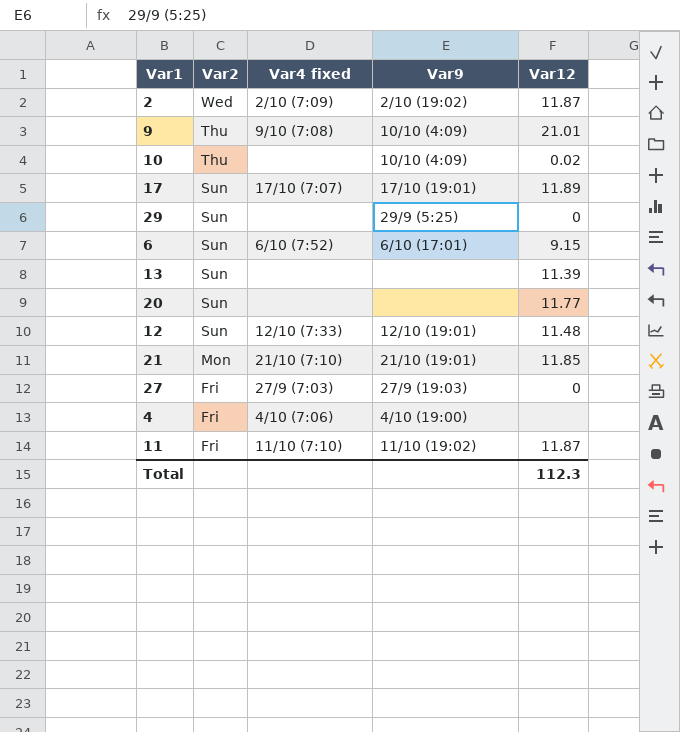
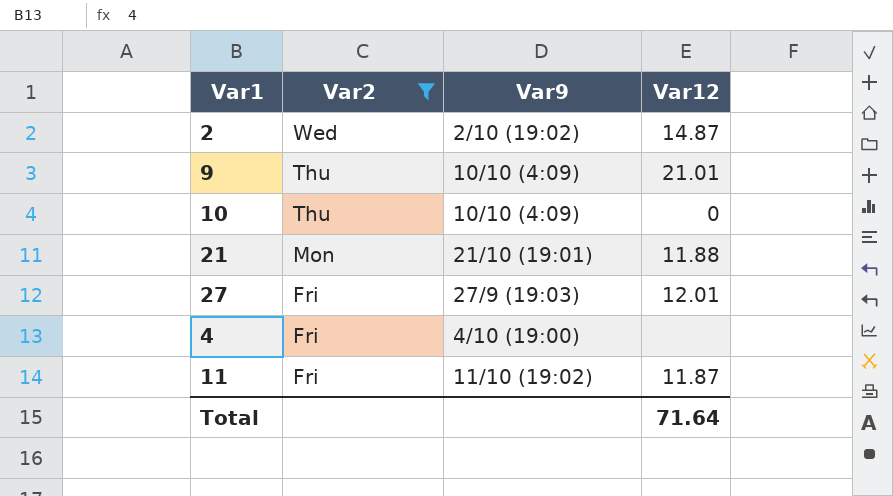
filter: none -> Var2 != Sun
column Var4 fixed | position: 3 -> none
2 | Var12: 11.87 -> 14.87
10 | Var12: 0.02 -> 0
21 | Var12: 11.85 -> 11.88
27 | Var12: 0 -> 12.01
Total | Var12: 112.3 -> 71.64

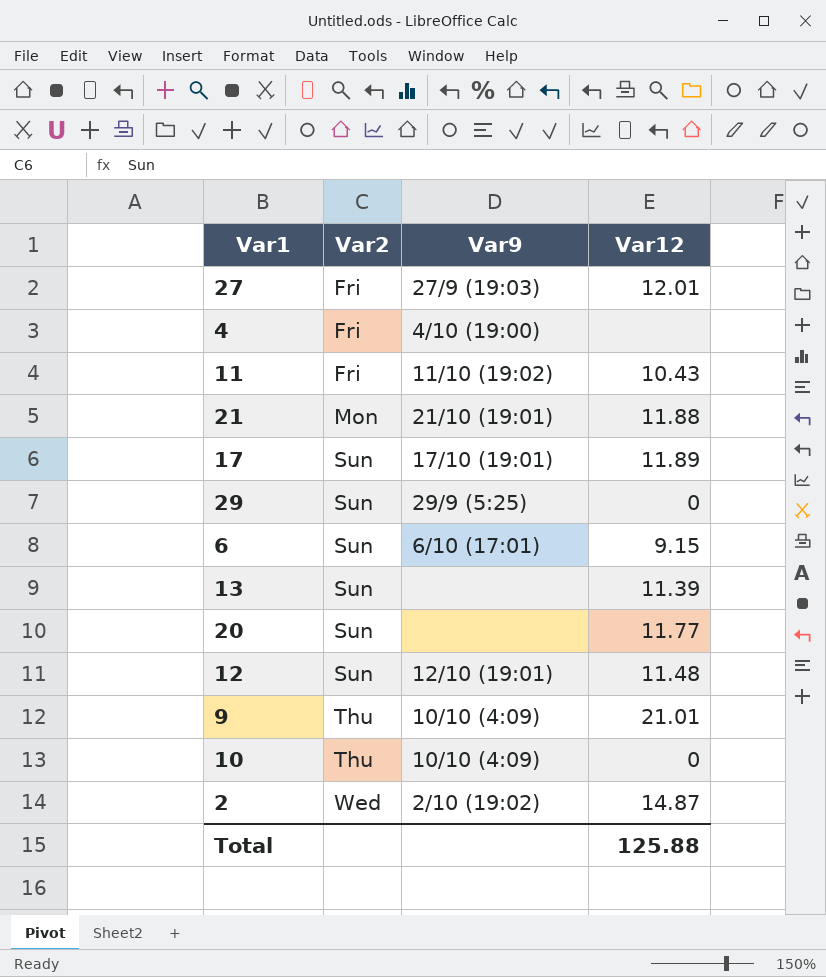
filter: Var2 != Sun -> none
row order: Var2 descending -> Var2 ascending
11 | Var12: 11.87 -> 10.43
Total | Var12: 71.64 -> 125.88

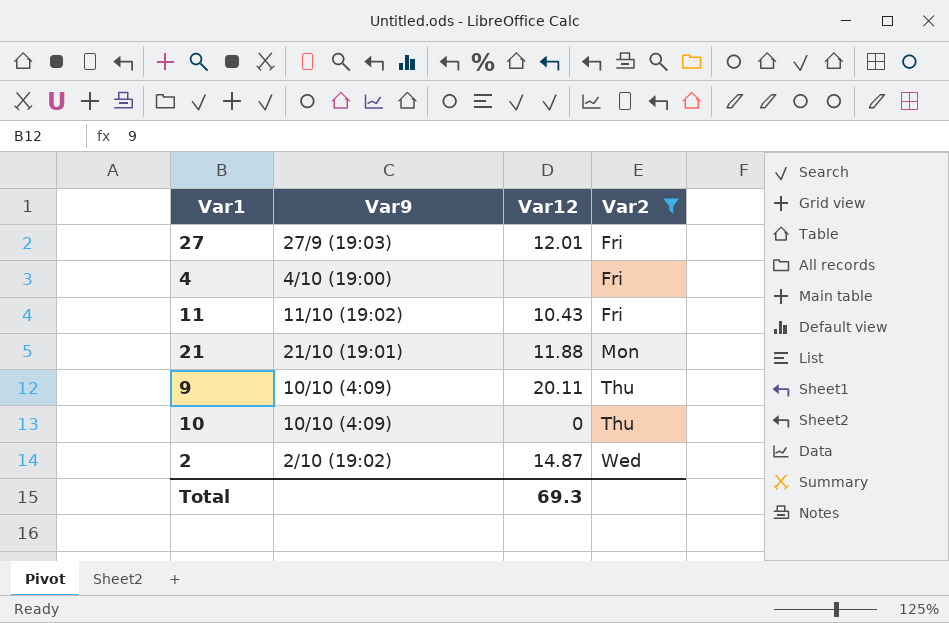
filter: none -> Var2 != Sun
column Var2 | position: 2 -> 4
9 | Var12: 21.01 -> 20.11
Total | Var12: 125.88 -> 69.3

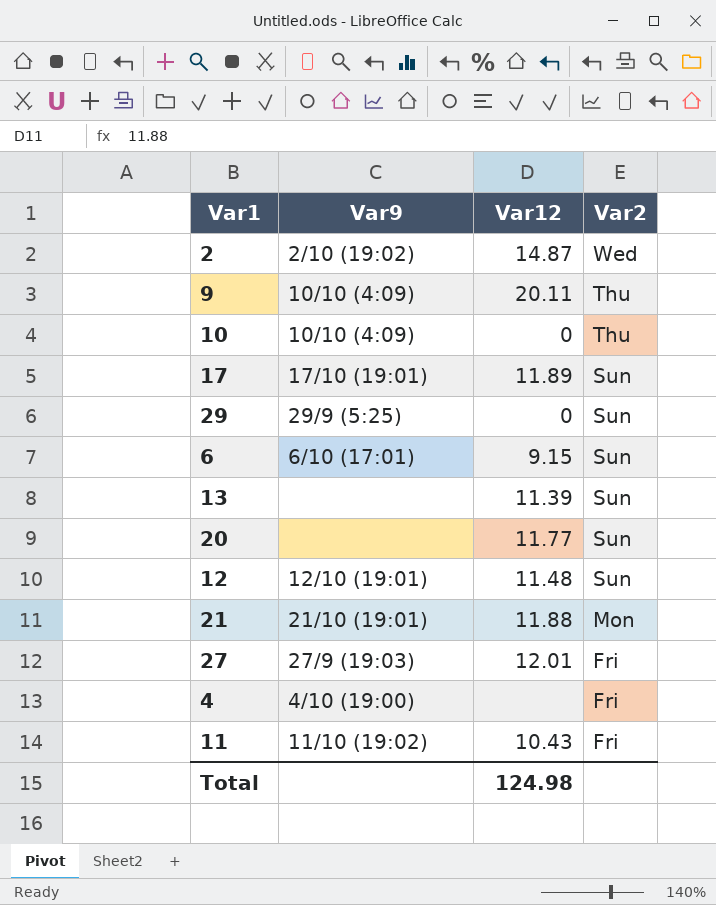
filter: Var2 != Sun -> none
row order: Var2 ascending -> Var2 descending
Total | Var12: 69.3 -> 124.98

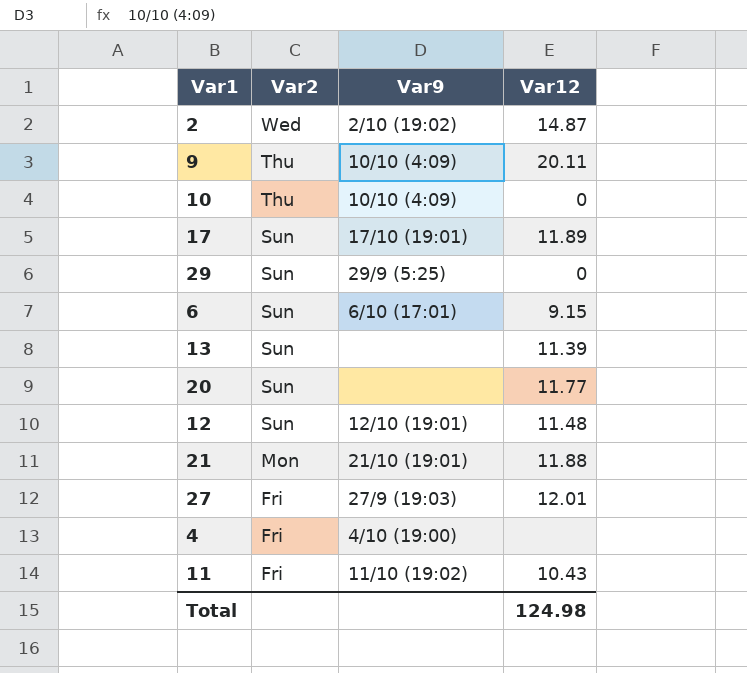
column Var2 | position: 4 -> 2

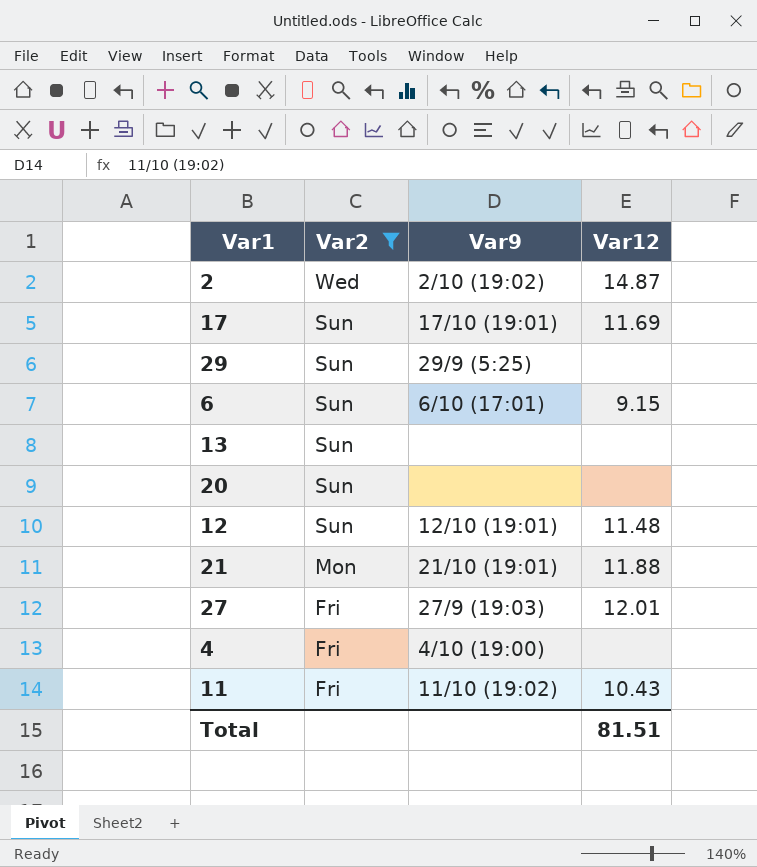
filter: none -> Var2 != Thu
17 | Var12: 11.89 -> 11.69
29 | Var12: 0 -> none
13 | Var12: 11.39 -> none
20 | Var12: 11.77 -> none
Total | Var12: 124.98 -> 81.51

